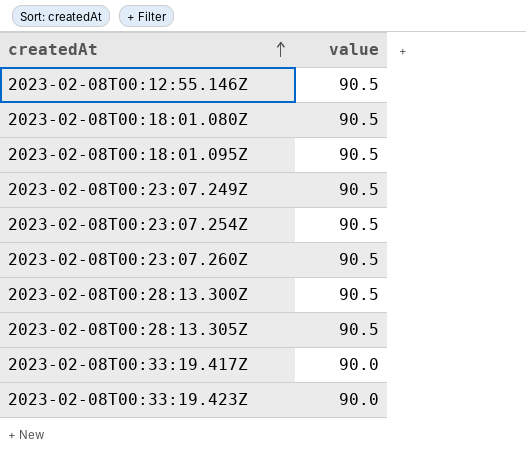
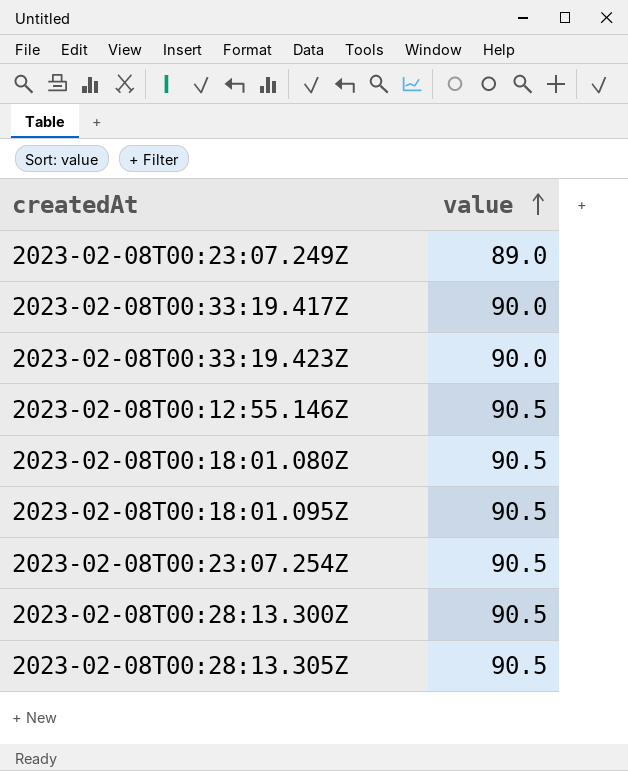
row order: createdAt ascending -> value ascending
row 2023-02-08T00:23:07.260Z: 90.5 -> none
2023-02-08T00:23:07.249Z | value: 90.5 -> 89.0

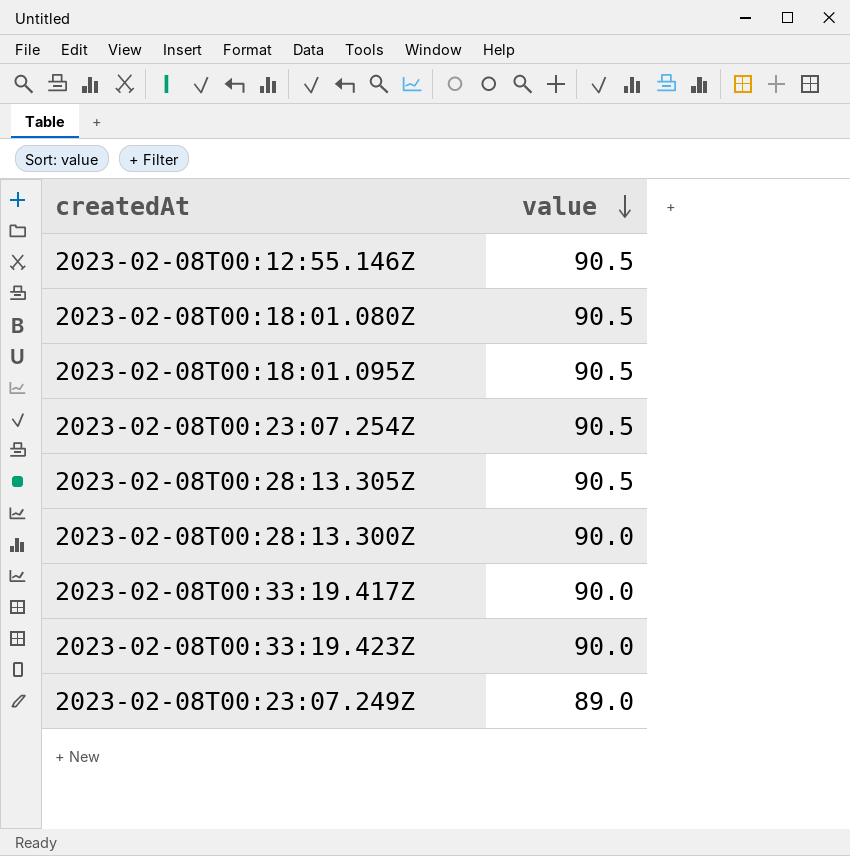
row order: value ascending -> value descending
2023-02-08T00:28:13.300Z | value: 90.5 -> 90.0

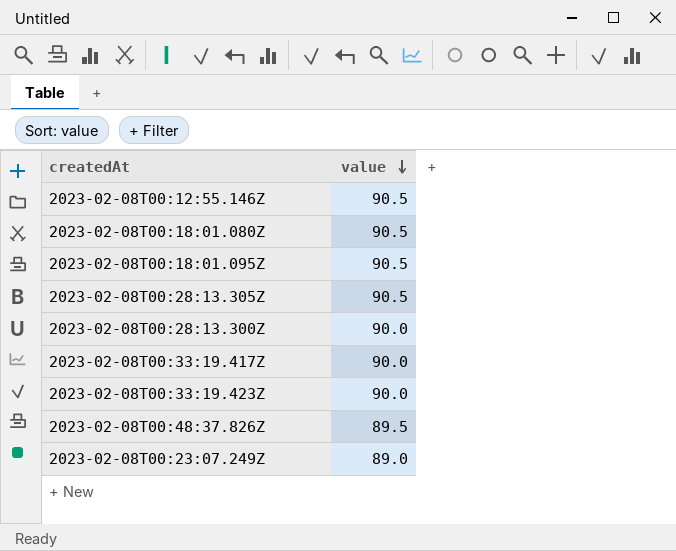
row 2023-02-08T00:23:07.254Z: 90.5 -> none
row 2023-02-08T00:48:37.826Z: none -> 89.5

